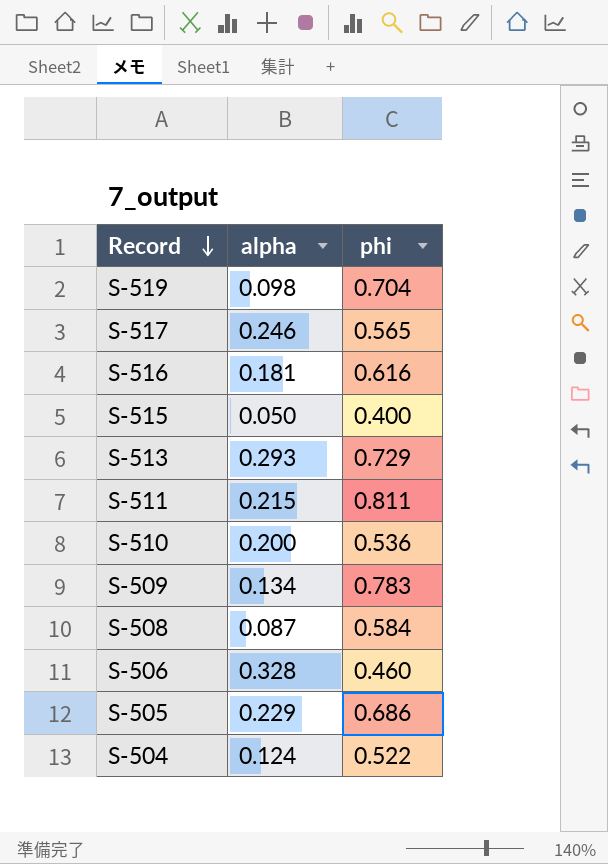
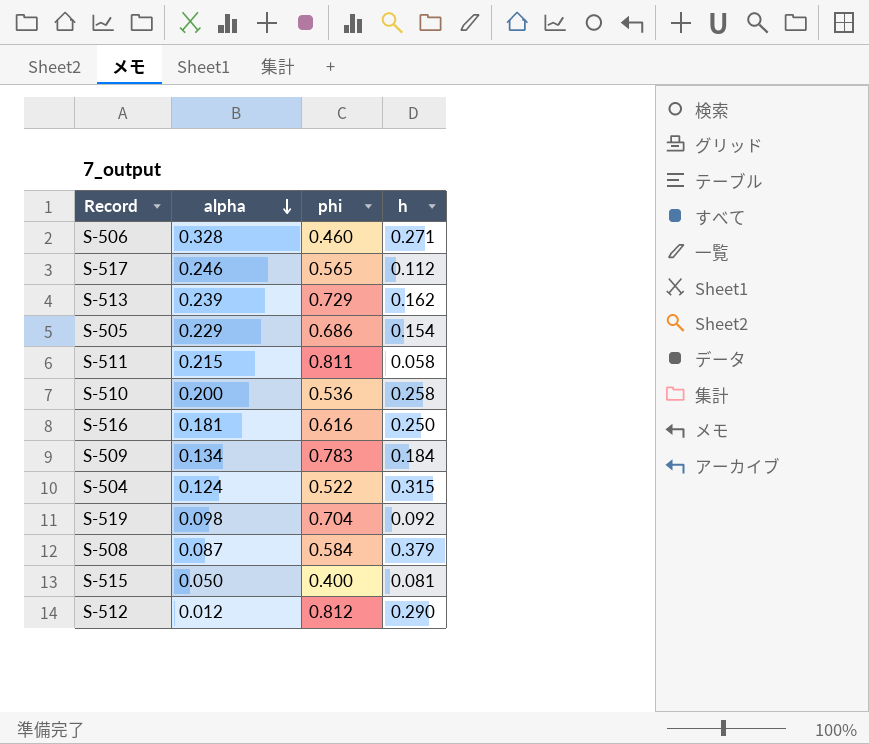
row order: Record descending -> alpha descending
column h | position: none -> 4
S-513 | alpha: 0.293 -> 0.239
row S-512: none -> 0.012 | 0.812 | 0.290

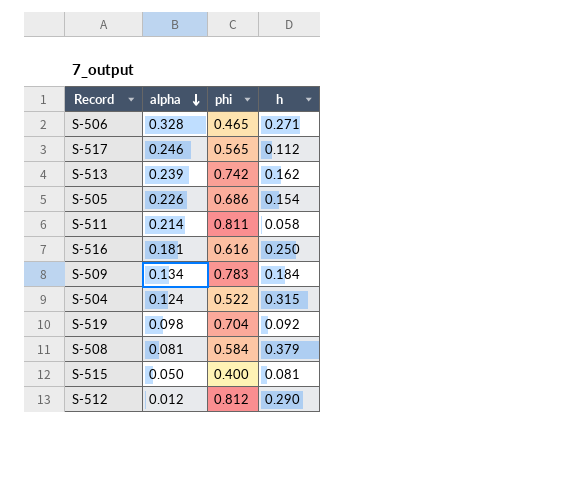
row S-510: 0.200 | 0.536 | 0.258 -> none
S-506 | phi: 0.460 -> 0.465
S-513 | phi: 0.729 -> 0.742
S-505 | alpha: 0.229 -> 0.226
S-511 | alpha: 0.215 -> 0.214
S-508 | alpha: 0.087 -> 0.081

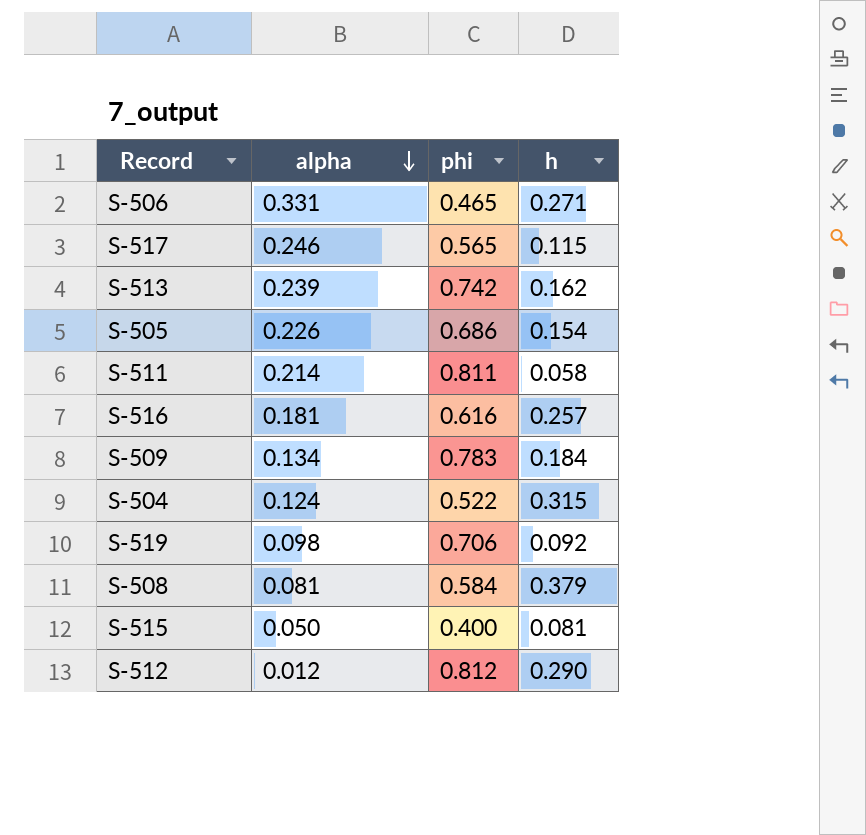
S-506 | alpha: 0.328 -> 0.331
S-517 | h: 0.112 -> 0.115
S-516 | h: 0.250 -> 0.257
S-519 | phi: 0.704 -> 0.706

